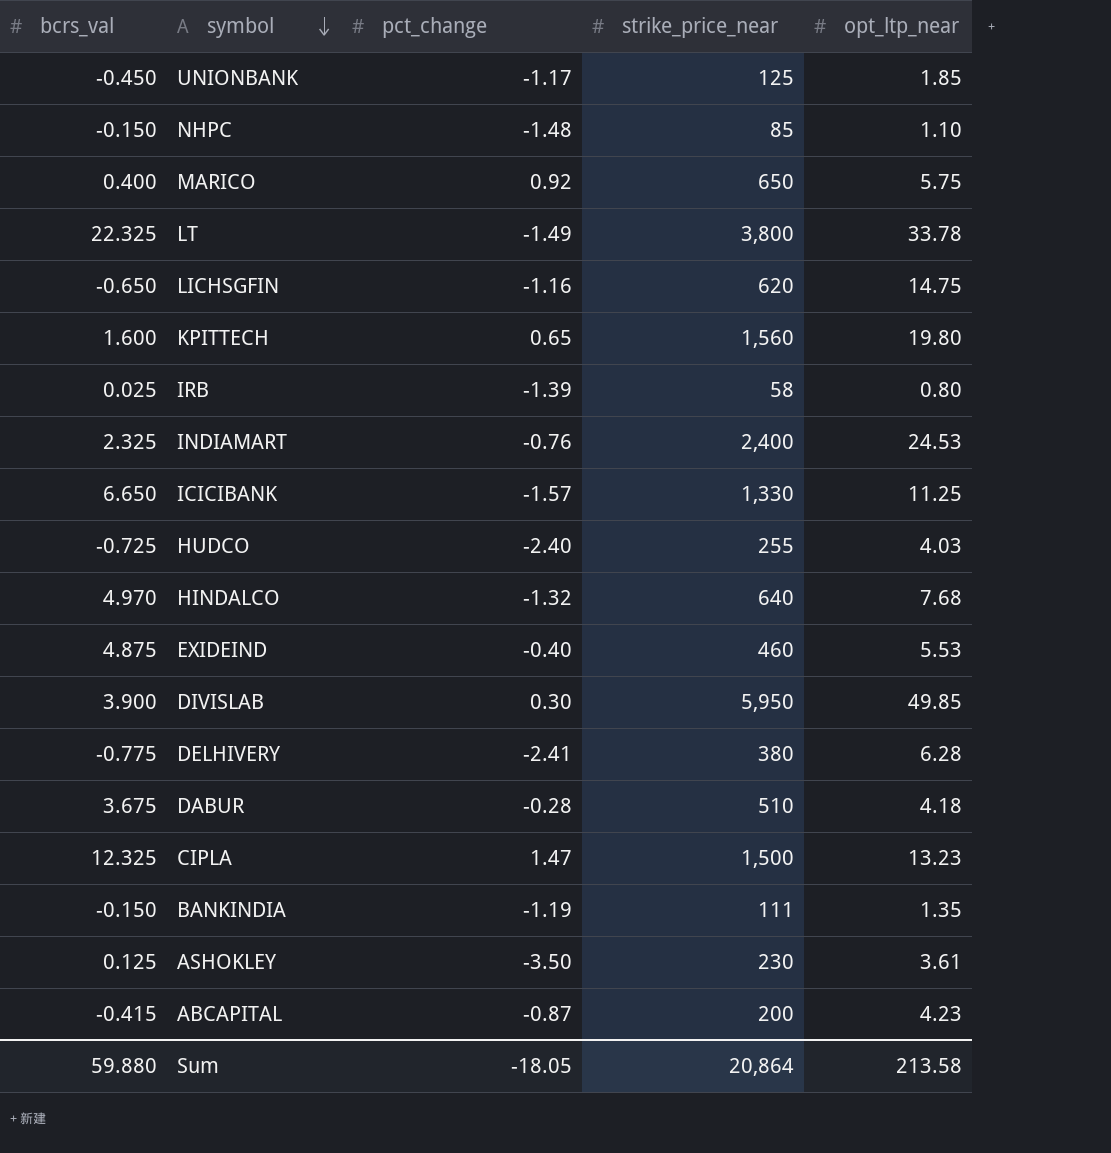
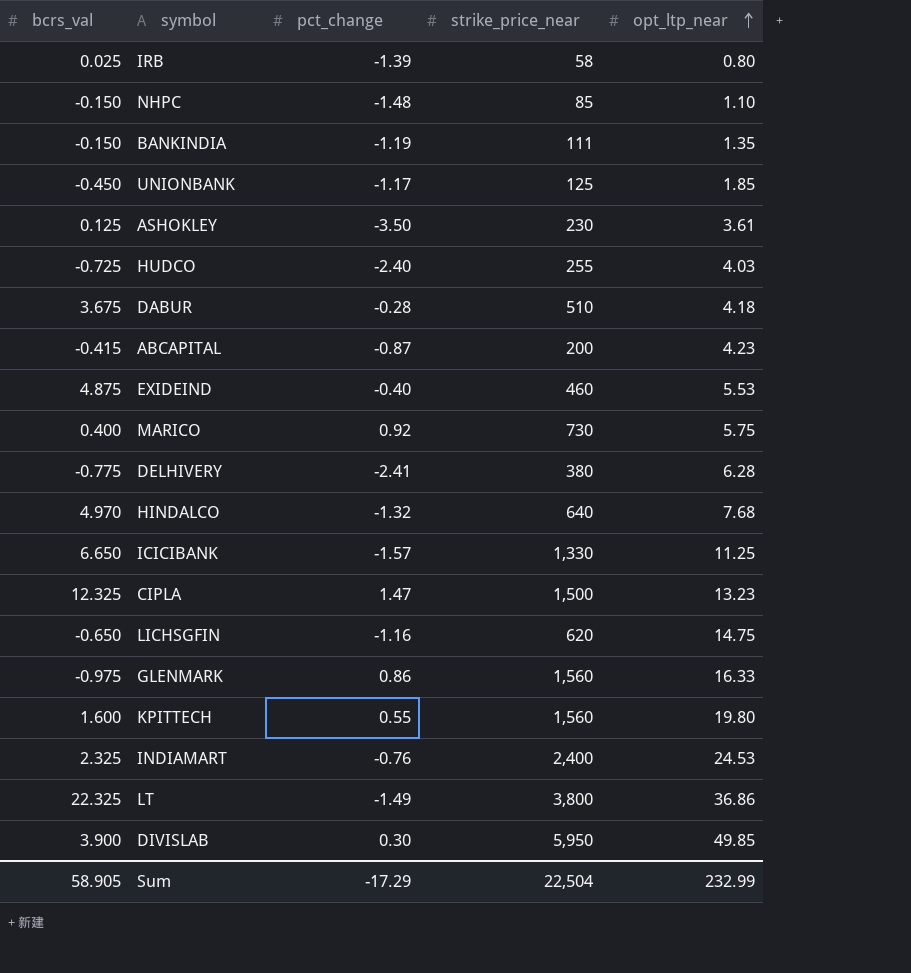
row order: symbol descending -> opt_ltp_near ascending
MARICO | strike_price_near: 650 -> 730
row GLENMARK: none -> -0.975 | 0.86 | 1,560 | 16.33
KPITTECH | pct_change: 0.65 -> 0.55
LT | opt_ltp_near: 33.78 -> 36.86
Sum | bcrs_val: 59.880 -> 58.905
Sum | pct_change: -18.05 -> -17.29
Sum | strike_price_near: 20,864 -> 22,504
Sum | opt_ltp_near: 213.58 -> 232.99

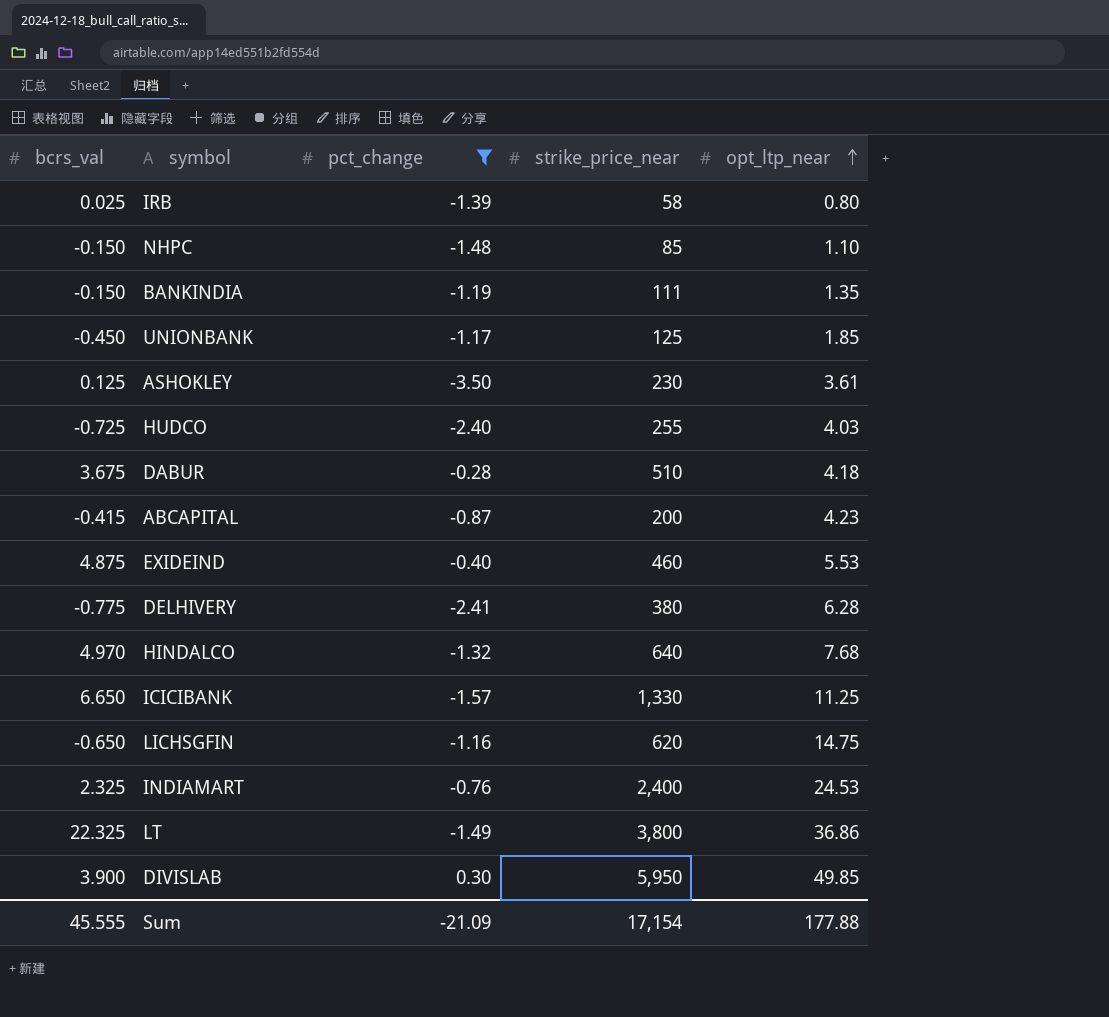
filter: none -> pct_change <= 0.30
Sum | bcrs_val: 58.905 -> 45.555
Sum | pct_change: -17.29 -> -21.09
Sum | strike_price_near: 22,504 -> 17,154
Sum | opt_ltp_near: 232.99 -> 177.88

